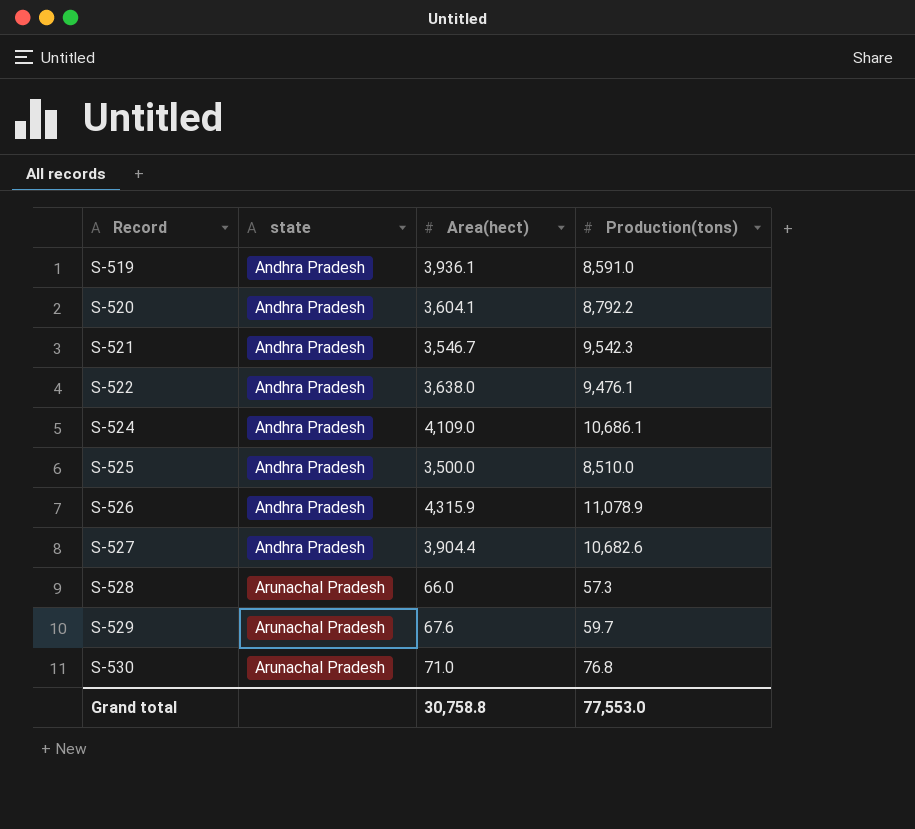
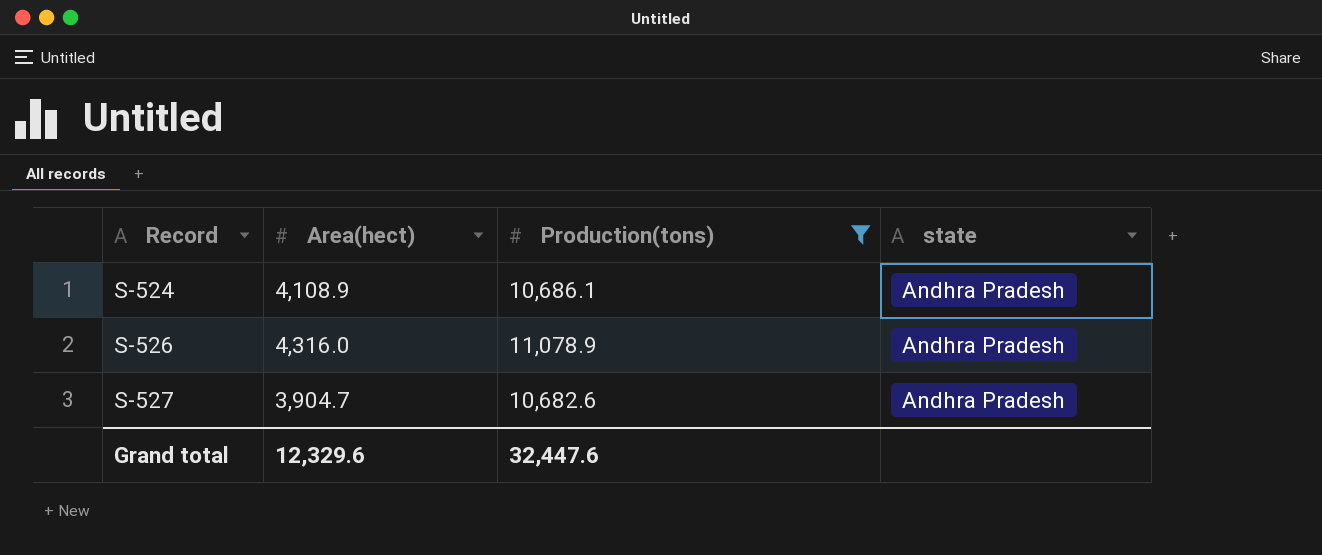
filter: none -> Production(tons) >= 10,682.6
column state | position: 2 -> 4
S-524 | Area(hect): 4,109.0 -> 4,108.9
S-526 | Area(hect): 4,315.9 -> 4,316.0
S-527 | Area(hect): 3,904.4 -> 3,904.7
Grand total | Area(hect): 30,758.8 -> 12,329.6
Grand total | Production(tons): 77,553.0 -> 32,447.6

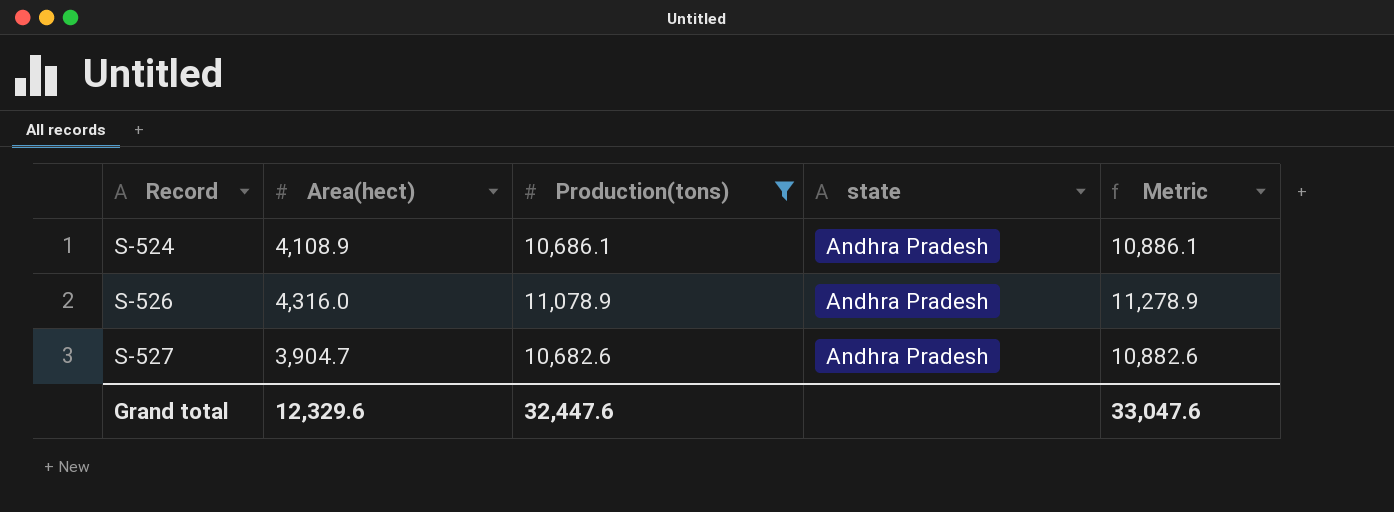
column Metric | formula: none -> [Production(tons)] + 200

